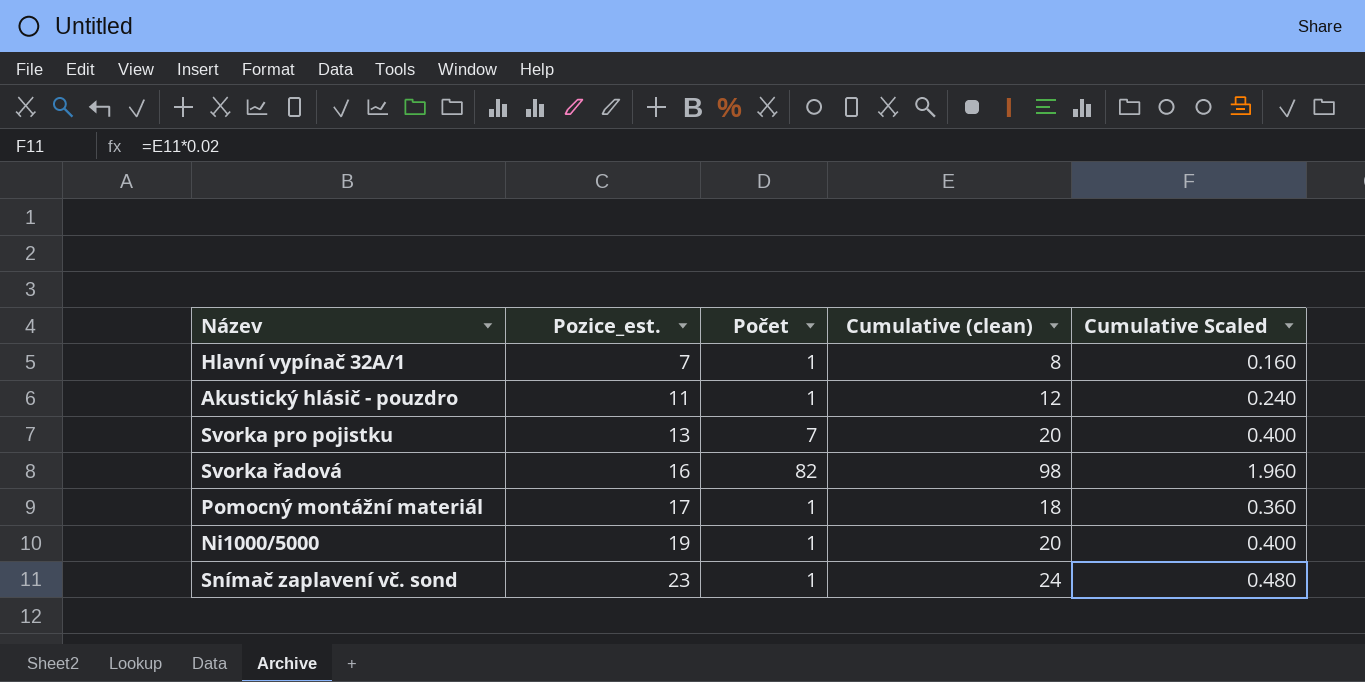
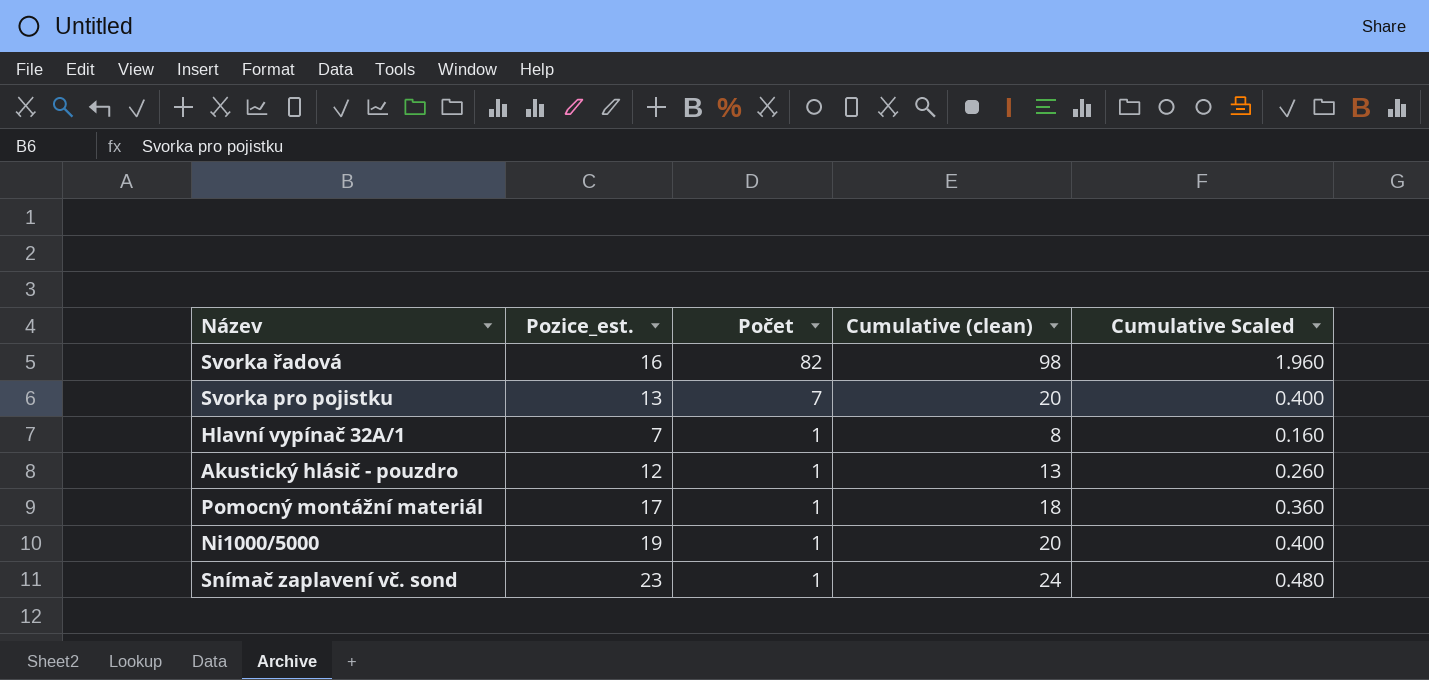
row order: Pozice_est. ascending -> Počet descending
Akustický hlásič - pouzdro | Pozice_est.: 11 -> 12
Akustický hlásič - pouzdro | Cumulative (clean): 12 -> 13
Akustický hlásič - pouzdro | Cumulative Scaled: 0.240 -> 0.260

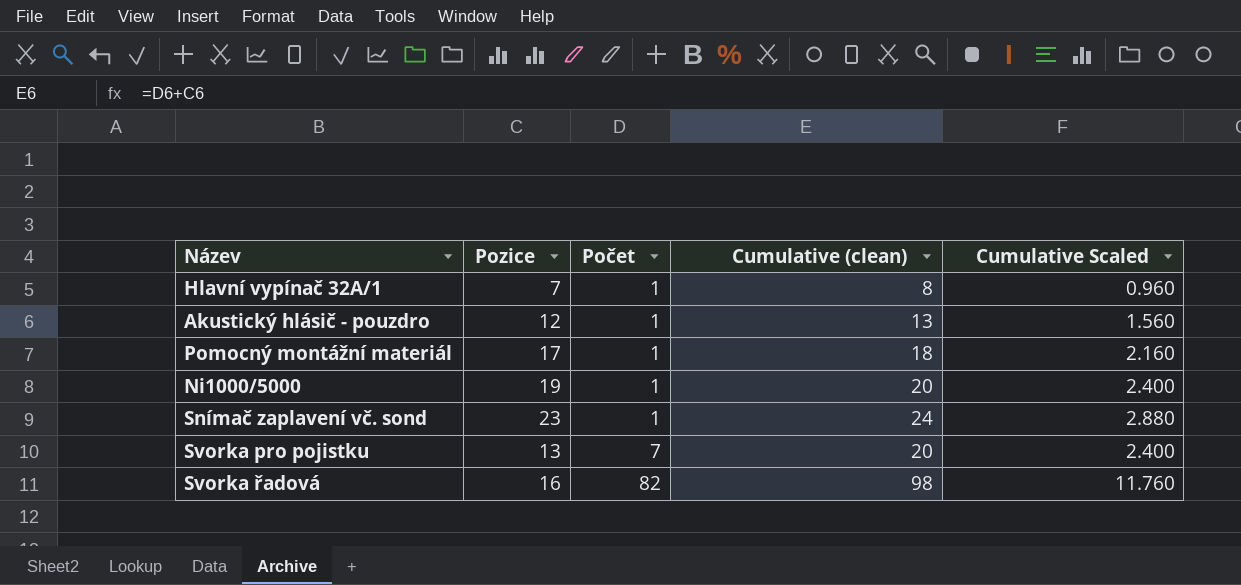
row order: Počet descending -> Počet ascending
column name: Pozice_est. -> Pozice
column Cumulative Scaled | formula: [Cumulative (clean)] * 0.02 -> [Cumulative (clean)] * 0.12

